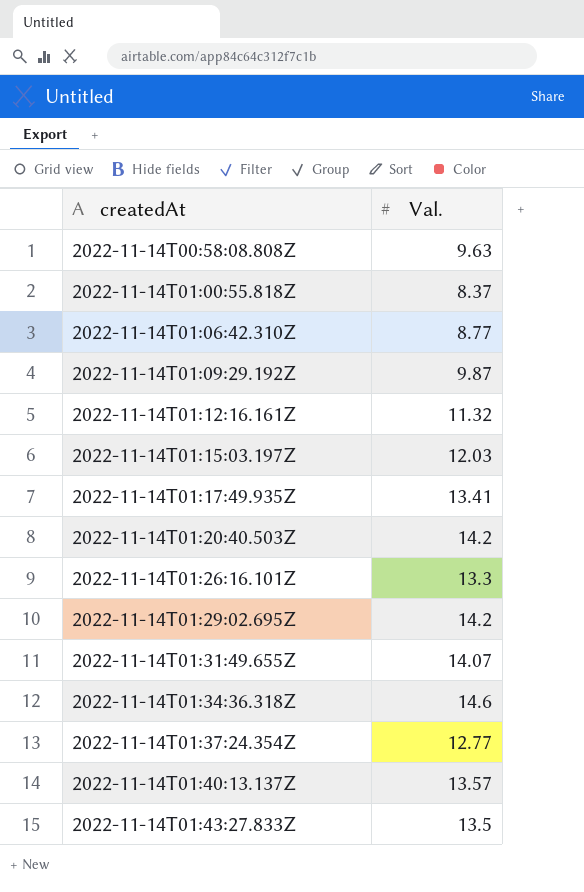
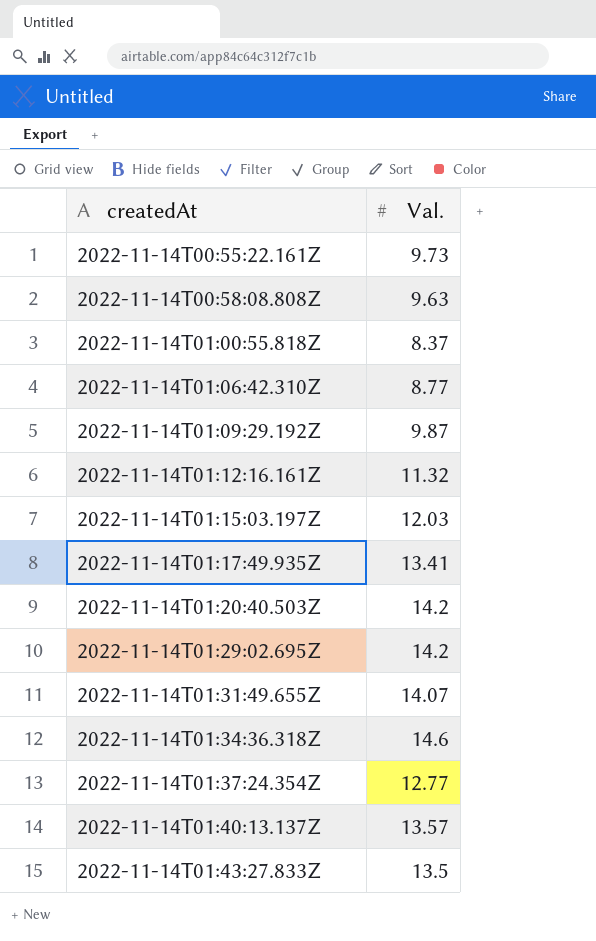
row 2022-11-14T01:26:16.101Z: 13.3 -> none
row 2022-11-14T00:55:22.161Z: none -> 9.73

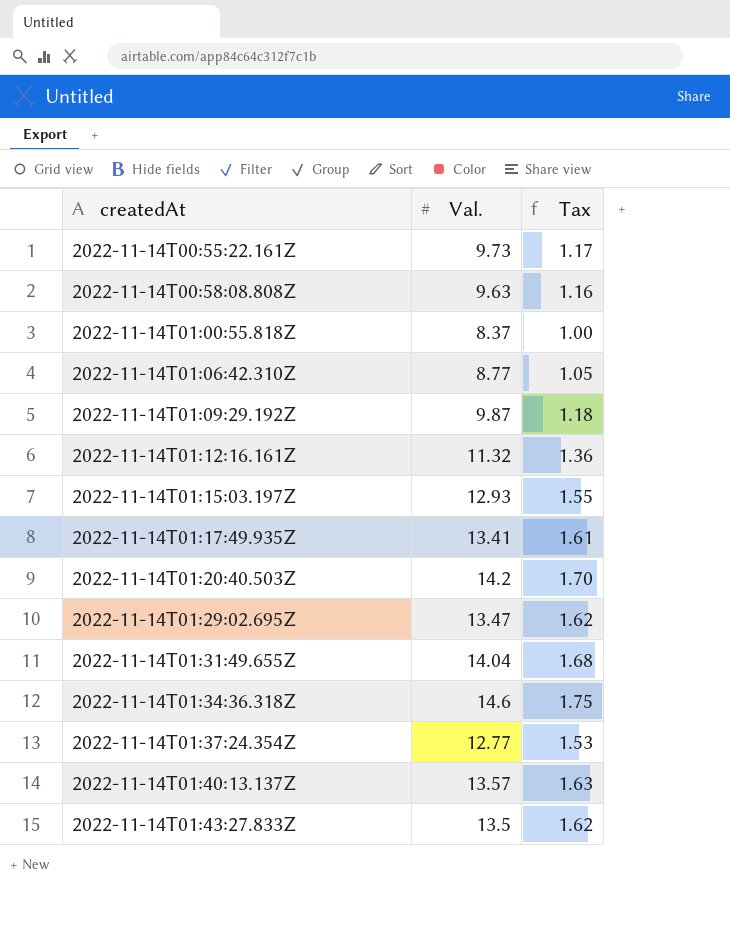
column Tax | formula: none -> [Val.] * 0.12
2022-11-14T01:15:03.197Z | Val.: 12.03 -> 12.93
2022-11-14T01:29:02.695Z | Val.: 14.2 -> 13.47
2022-11-14T01:31:49.655Z | Val.: 14.07 -> 14.04

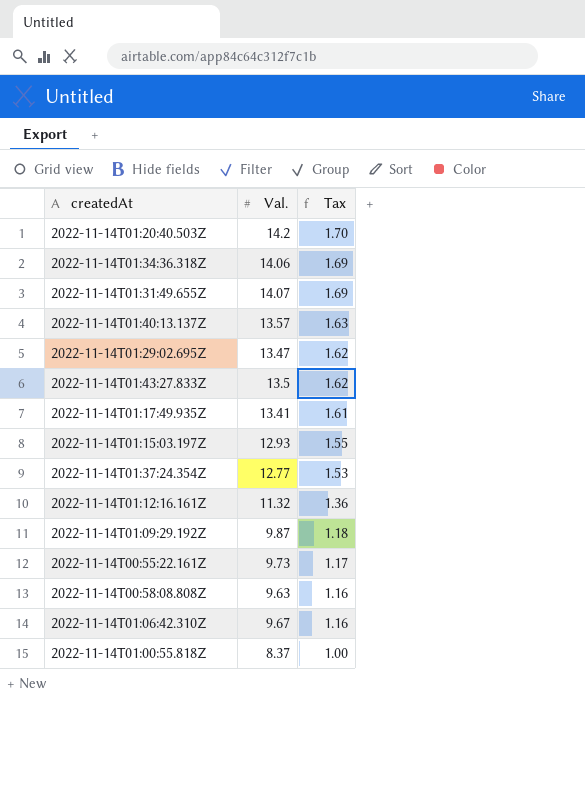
row order: createdAt ascending -> Tax descending
2022-11-14T01:34:36.318Z | Val.: 14.6 -> 14.06
2022-11-14T01:34:36.318Z | Tax: 1.75 -> 1.69
2022-11-14T01:31:49.655Z | Val.: 14.04 -> 14.07
2022-11-14T01:31:49.655Z | Tax: 1.68 -> 1.69
2022-11-14T01:06:42.310Z | Val.: 8.77 -> 9.67
2022-11-14T01:06:42.310Z | Tax: 1.05 -> 1.16

